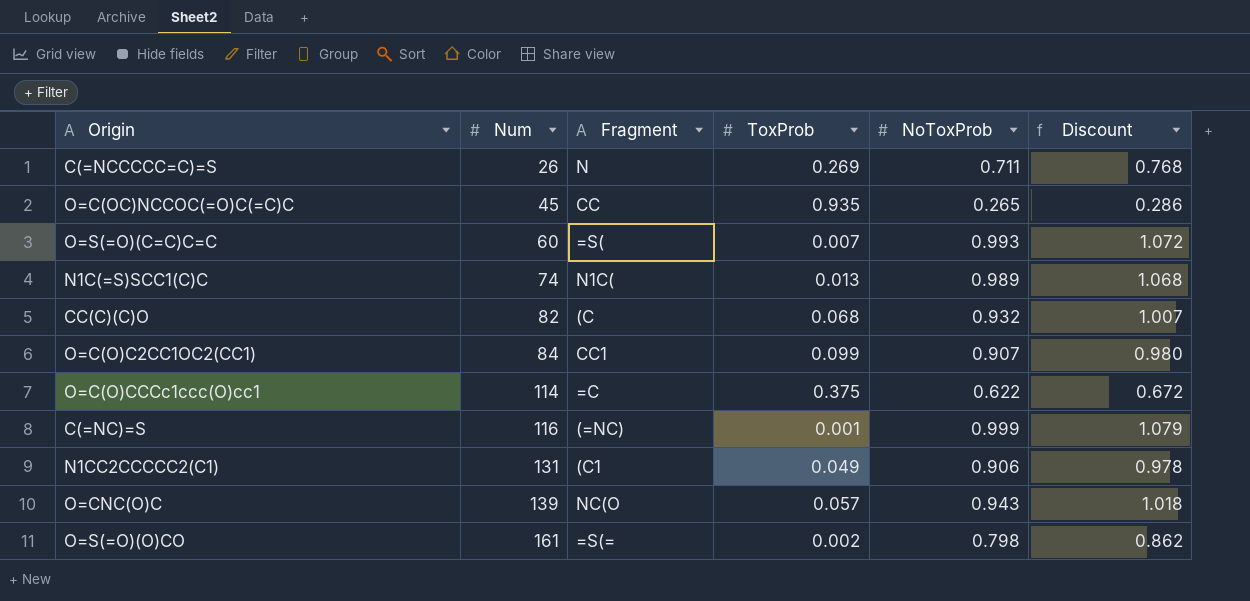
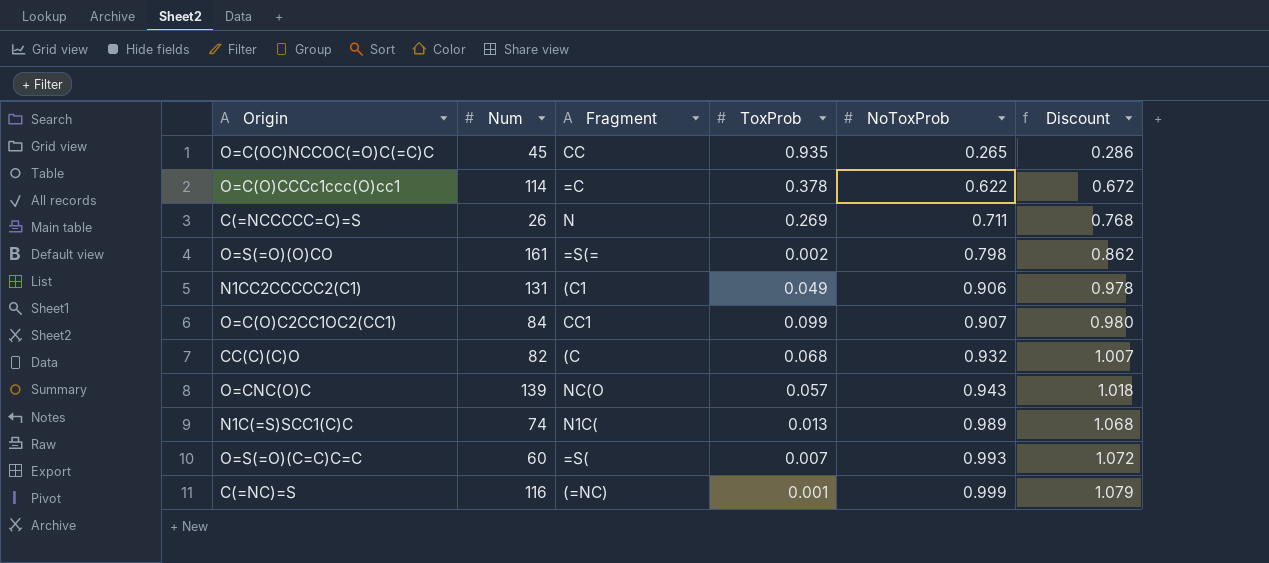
row order: Num ascending -> NoToxProb ascending
O=C(O)CCCc1ccc(O)cc1 | ToxProb: 0.375 -> 0.378

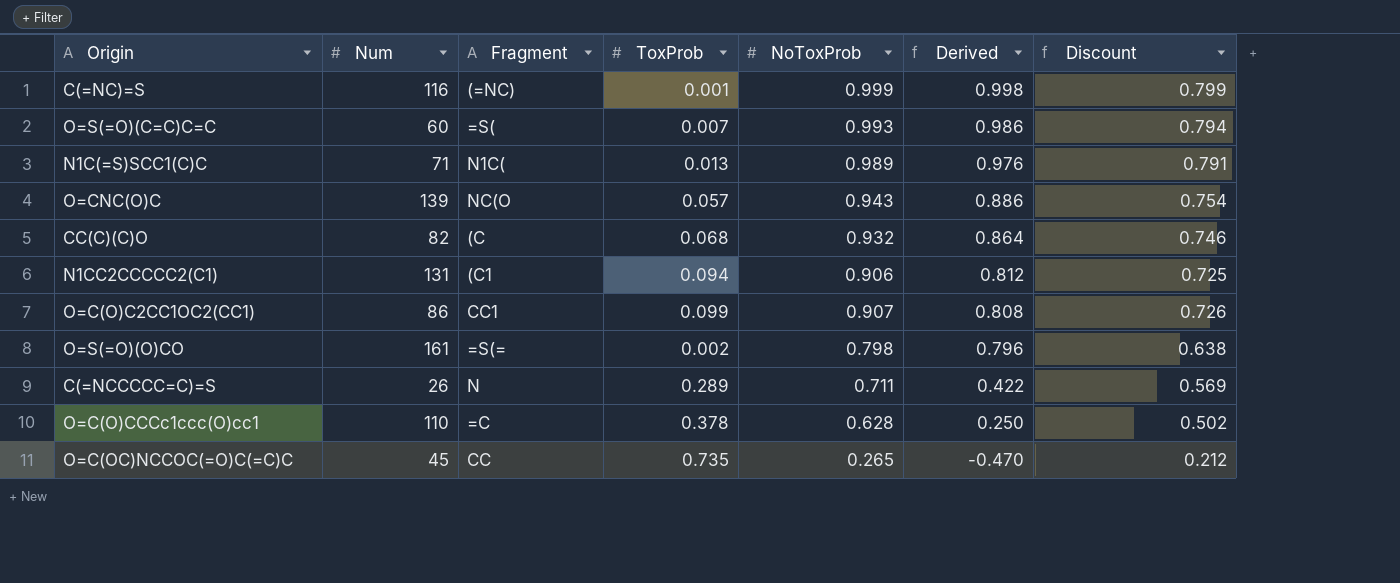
row order: NoToxProb ascending -> Derived descending
column Derived | formula: none -> [NoToxProb] - [ToxProb]
column Discount | formula: [NoToxProb] * 1.08 -> [NoToxProb] * 0.8
N1C(=S)SCC1(C)C | Num: 74 -> 71
N1CC2CCCCC2(C1) | ToxProb: 0.049 -> 0.094
O=C(O)C2CC1OC2(CC1) | Num: 84 -> 86
C(=NCCCCC=C)=S | ToxProb: 0.269 -> 0.289
O=C(O)CCCc1ccc(O)cc1 | Num: 114 -> 110
O=C(O)CCCc1ccc(O)cc1 | NoToxProb: 0.622 -> 0.628
O=C(OC)NCCOC(=O)C(=C)C | ToxProb: 0.935 -> 0.735

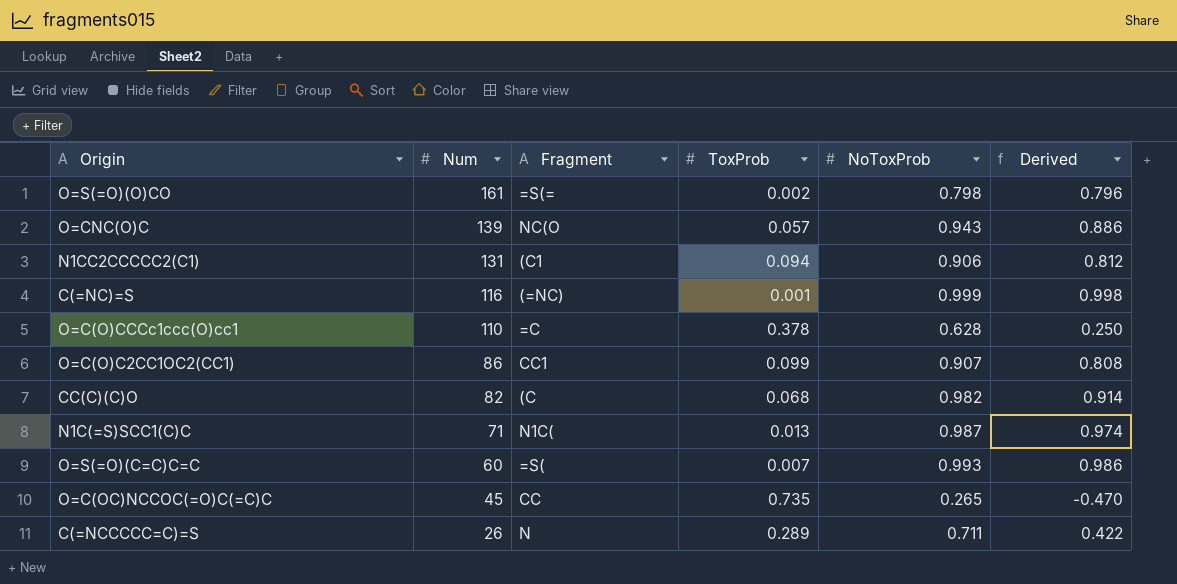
row order: Derived descending -> Num descending
column Discount | formula: [NoToxProb] * 0.8 -> none
CC(C)(C)O | NoToxProb: 0.932 -> 0.982
CC(C)(C)O | Derived: 0.864 -> 0.914
N1C(=S)SCC1(C)C | NoToxProb: 0.989 -> 0.987
N1C(=S)SCC1(C)C | Derived: 0.976 -> 0.974

